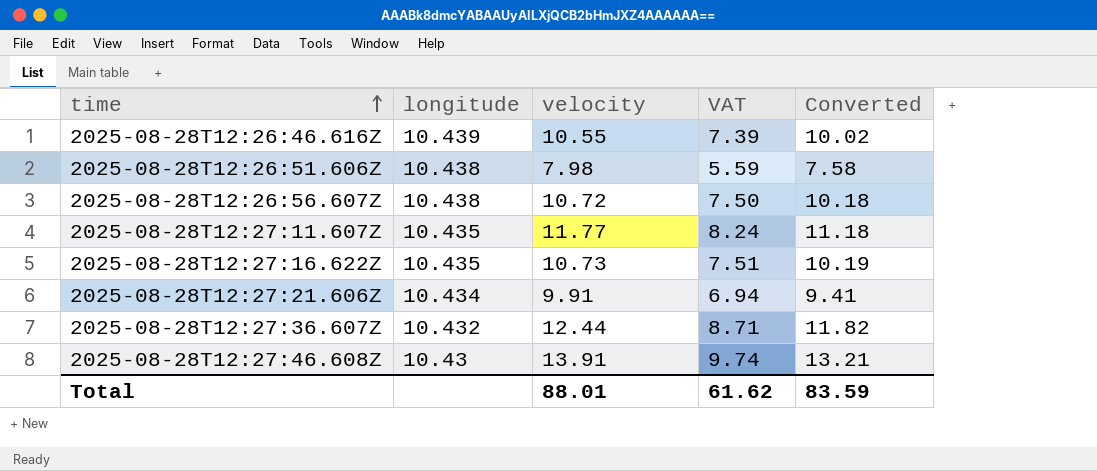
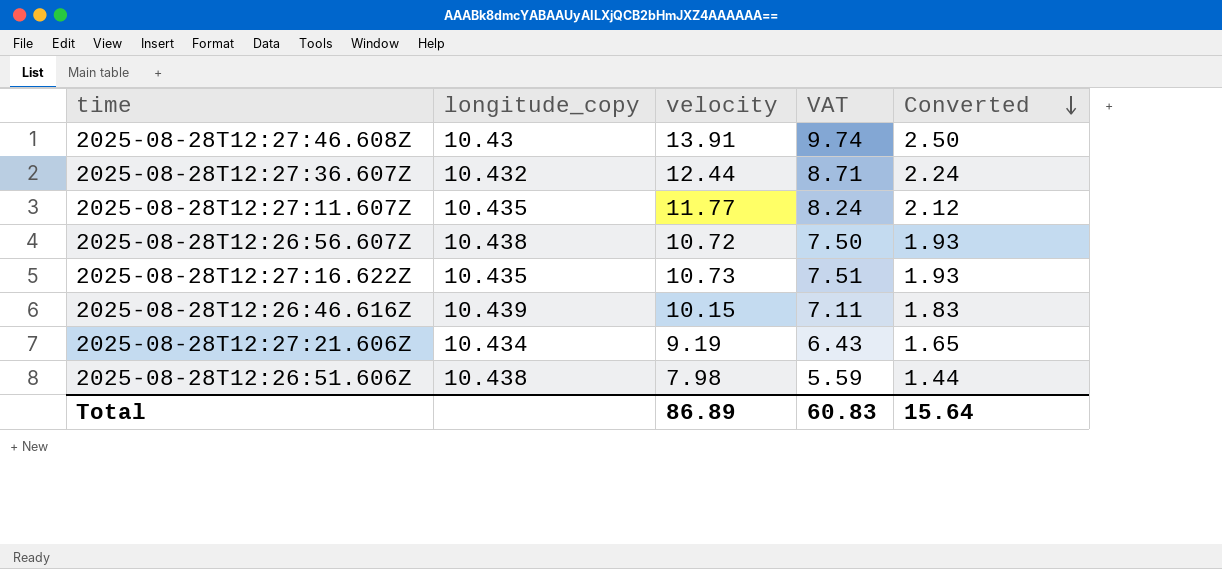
row order: time ascending -> Converted descending
column name: longitude -> longitude_copy
column Converted | formula: [velocity] * 0.95 -> [velocity] * 0.18
2025-08-28T12:26:46.616Z | velocity: 10.55 -> 10.15
2025-08-28T12:26:46.616Z | VAT: 7.39 -> 7.11
2025-08-28T12:27:21.606Z | velocity: 9.91 -> 9.19
2025-08-28T12:27:21.606Z | VAT: 6.94 -> 6.43
Total | velocity: 88.01 -> 86.89
Total | VAT: 61.62 -> 60.83
Total | Converted: 83.59 -> 15.64

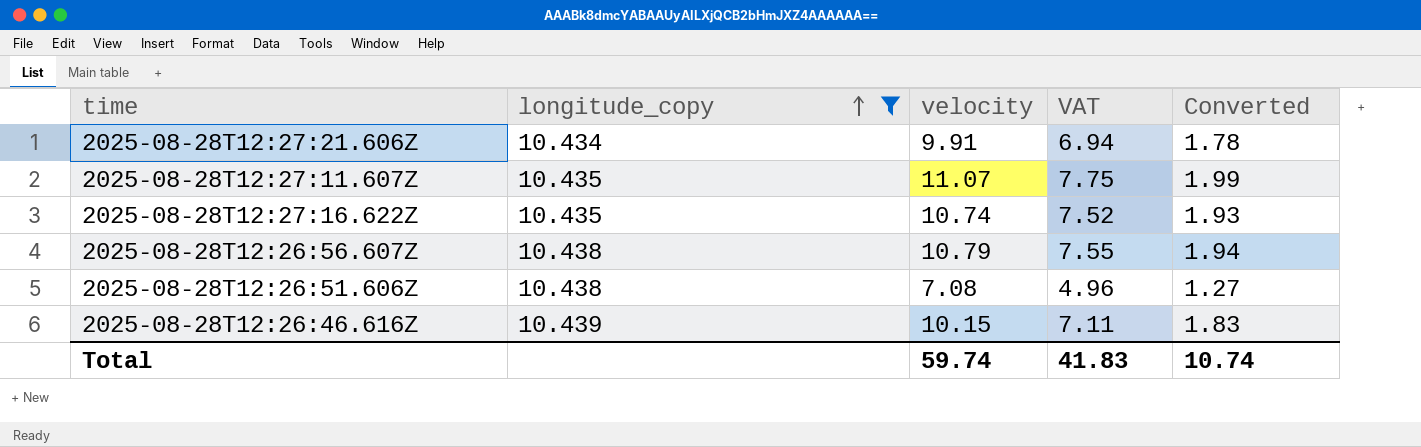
filter: none -> longitude_copy >= 10.434
row order: Converted descending -> longitude_copy ascending
2025-08-28T12:27:21.606Z | velocity: 9.19 -> 9.91
2025-08-28T12:27:21.606Z | VAT: 6.43 -> 6.94
2025-08-28T12:27:21.606Z | Converted: 1.65 -> 1.78
2025-08-28T12:27:11.607Z | velocity: 11.77 -> 11.07
2025-08-28T12:27:11.607Z | VAT: 8.24 -> 7.75
2025-08-28T12:27:11.607Z | Converted: 2.12 -> 1.99
2025-08-28T12:27:16.622Z | velocity: 10.73 -> 10.74
2025-08-28T12:27:16.622Z | VAT: 7.51 -> 7.52
2025-08-28T12:26:56.607Z | velocity: 10.72 -> 10.79
2025-08-28T12:26:56.607Z | VAT: 7.50 -> 7.55
2025-08-28T12:26:56.607Z | Converted: 1.93 -> 1.94
2025-08-28T12:26:51.606Z | velocity: 7.98 -> 7.08
2025-08-28T12:26:51.606Z | VAT: 5.59 -> 4.96
2025-08-28T12:26:51.606Z | Converted: 1.44 -> 1.27
Total | velocity: 86.89 -> 59.74
Total | VAT: 60.83 -> 41.83
Total | Converted: 15.64 -> 10.74

